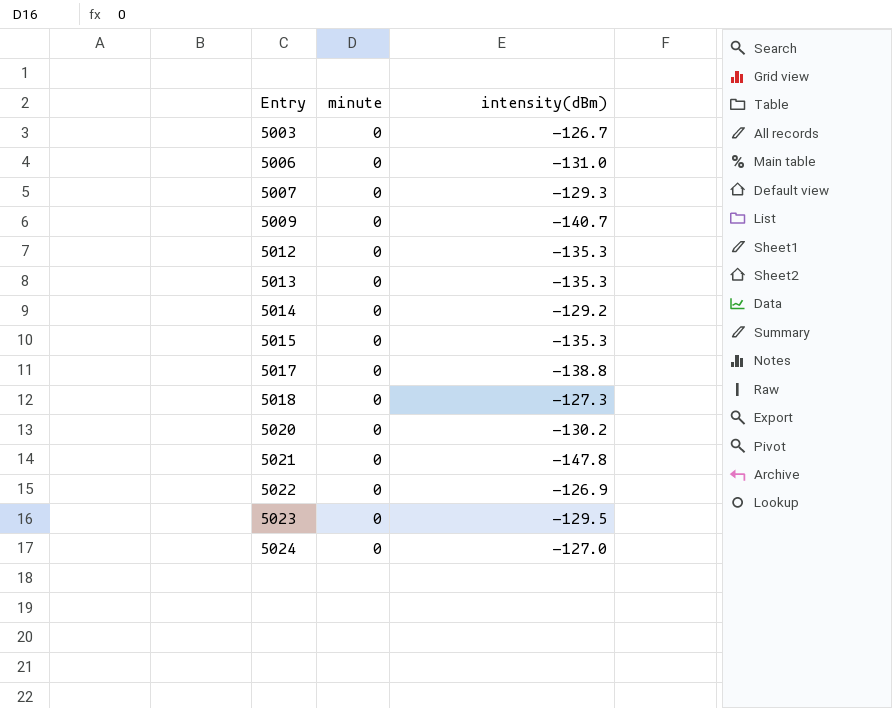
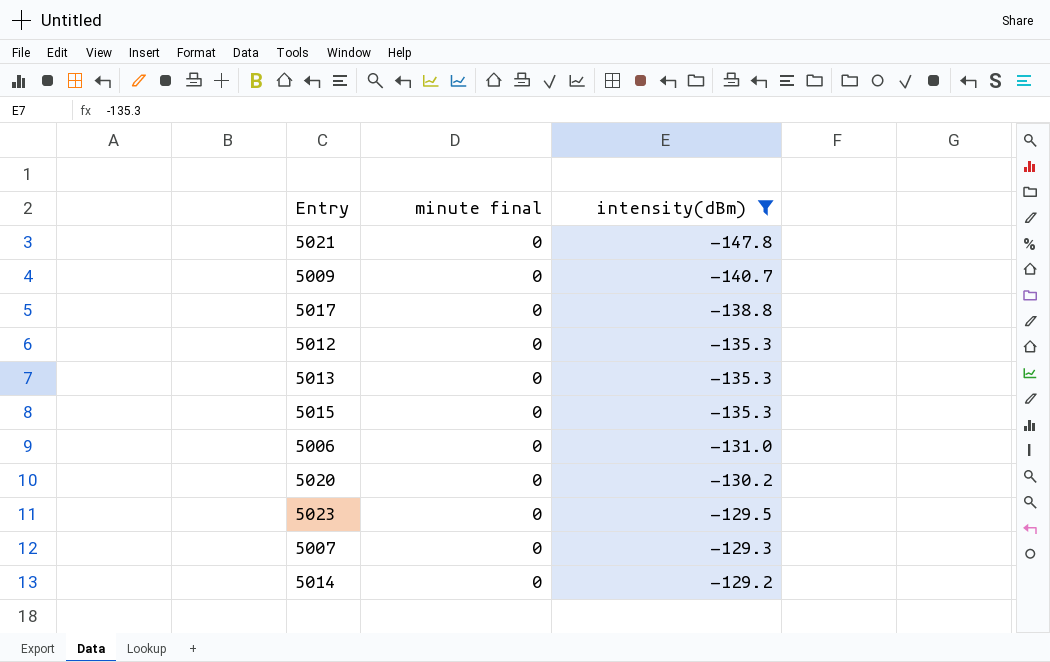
filter: none -> intensity(dBm) <= -129.2
row order: Entry ascending -> intensity(dBm) ascending
column name: minute -> minute final

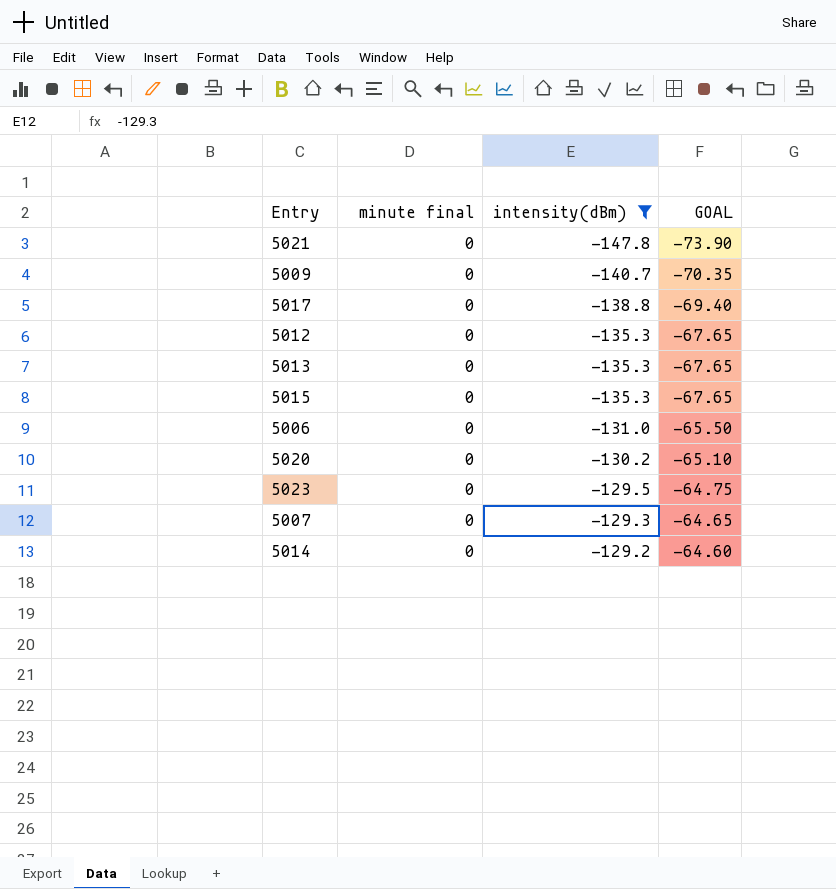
column GOAL | formula: none -> [intensity(dBm)] * 0.5

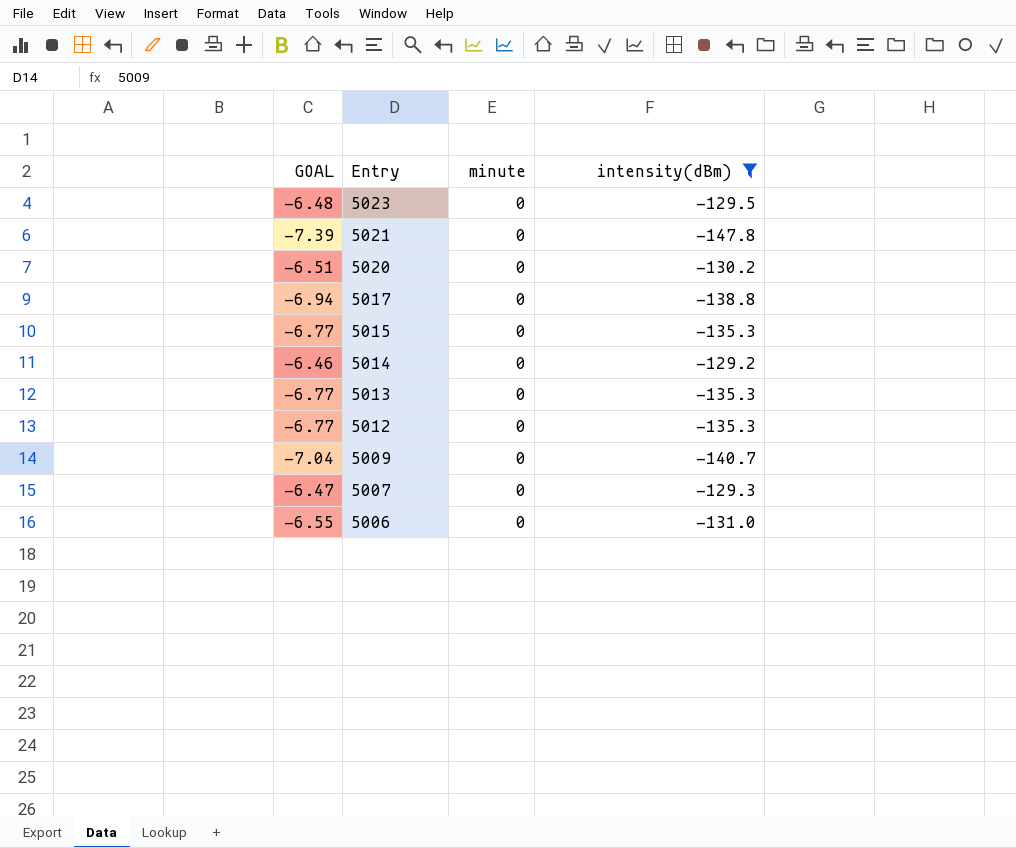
row order: intensity(dBm) ascending -> Entry descending
column GOAL | formula: [intensity(dBm)] * 0.5 -> [intensity(dBm)] * 0.05
column GOAL | position: 4 -> 1
column name: minute final -> minute

